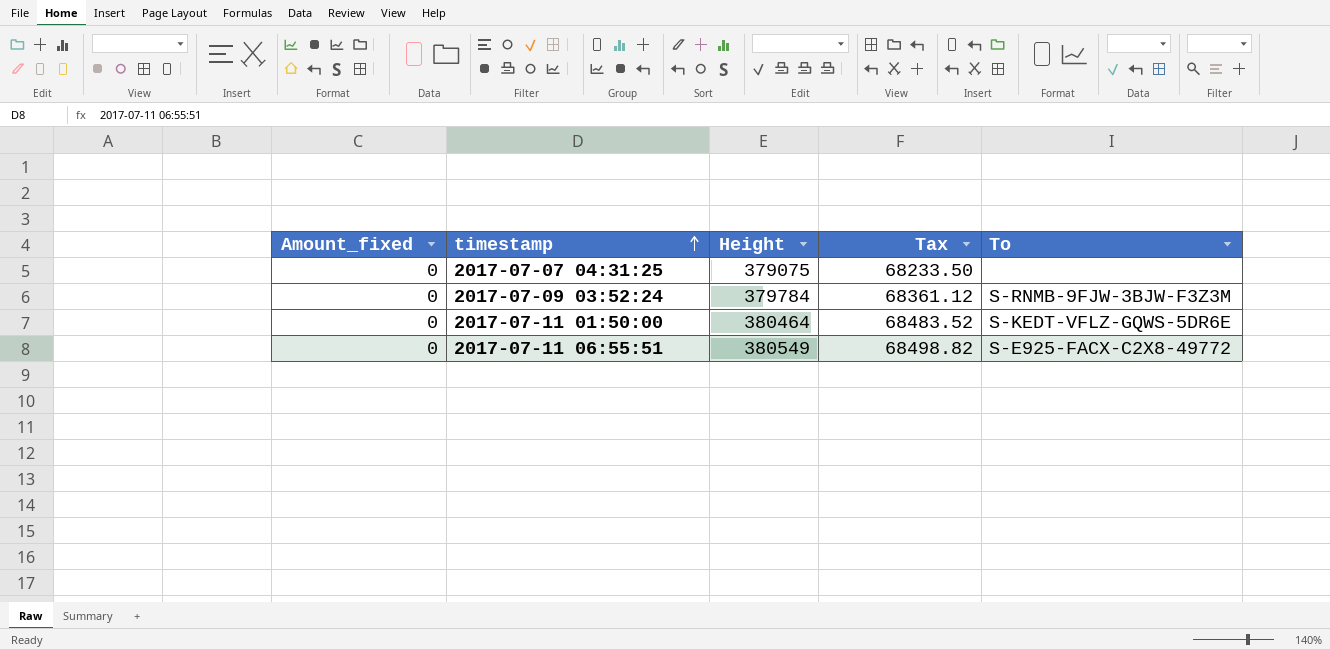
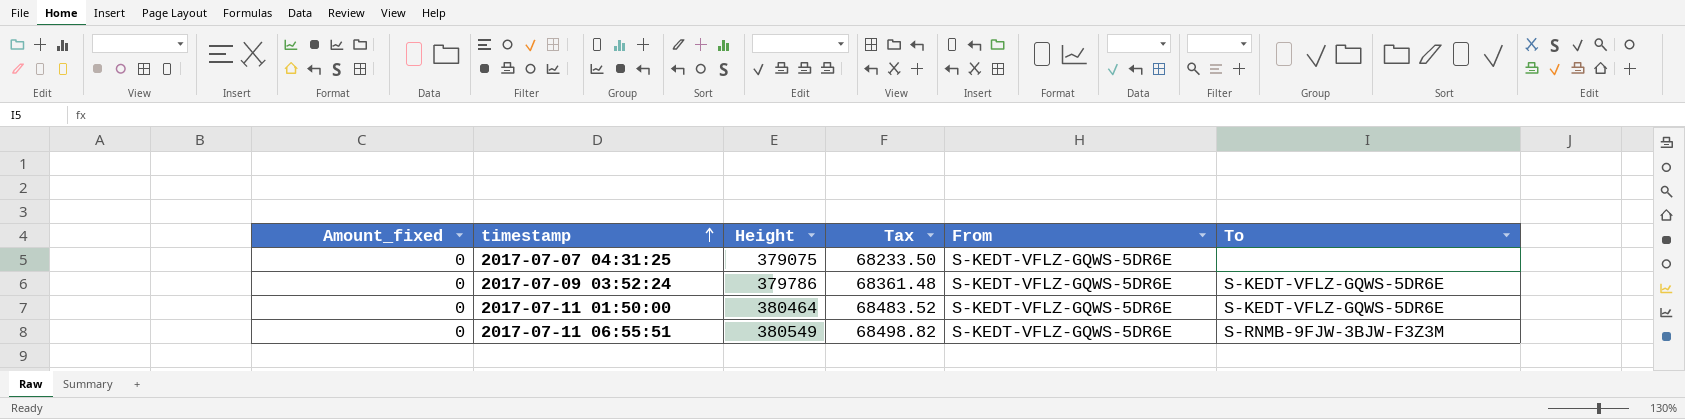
column From | position: none -> 5
2017-07-09 03:52:24 | Height: 379784 -> 379786
2017-07-09 03:52:24 | Tax: 68361.12 -> 68361.48
2017-07-09 03:52:24 | To: S-RNMB-9FJW-3BJW-F3Z3M -> S-KEDT-VFLZ-GQWS-5DR6E
2017-07-11 06:55:51 | To: S-E925-FACX-C2X8-49772 -> S-RNMB-9FJW-3BJW-F3Z3M

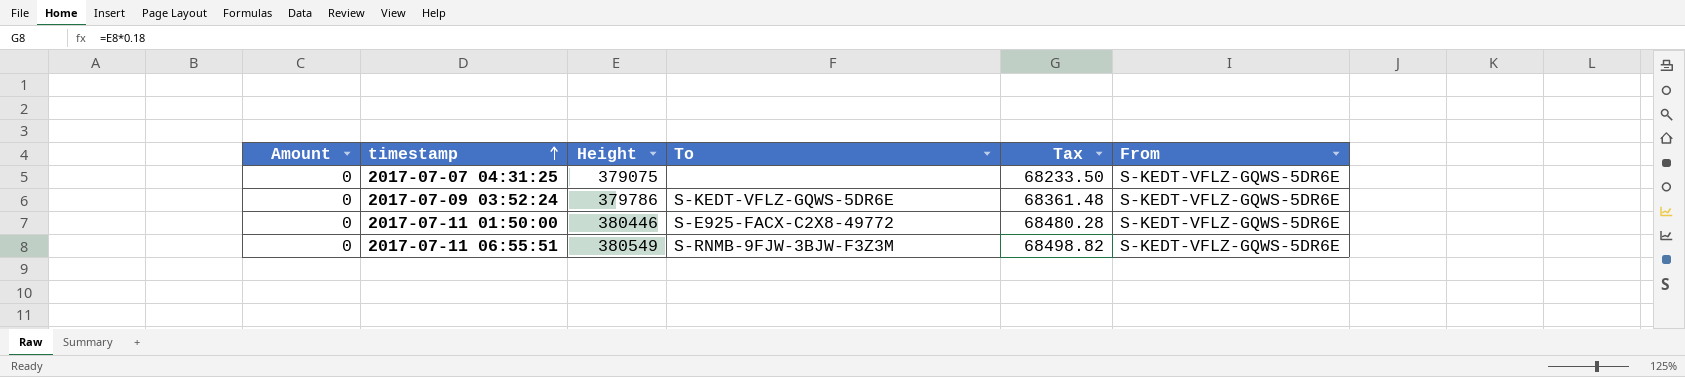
column name: Amount_fixed -> Amount
column To | position: 6 -> 4
2017-07-11 01:50:00 | Height: 380464 -> 380446
2017-07-11 01:50:00 | To: S-KEDT-VFLZ-GQWS-5DR6E -> S-E925-FACX-C2X8-49772
2017-07-11 01:50:00 | Tax: 68483.52 -> 68480.28

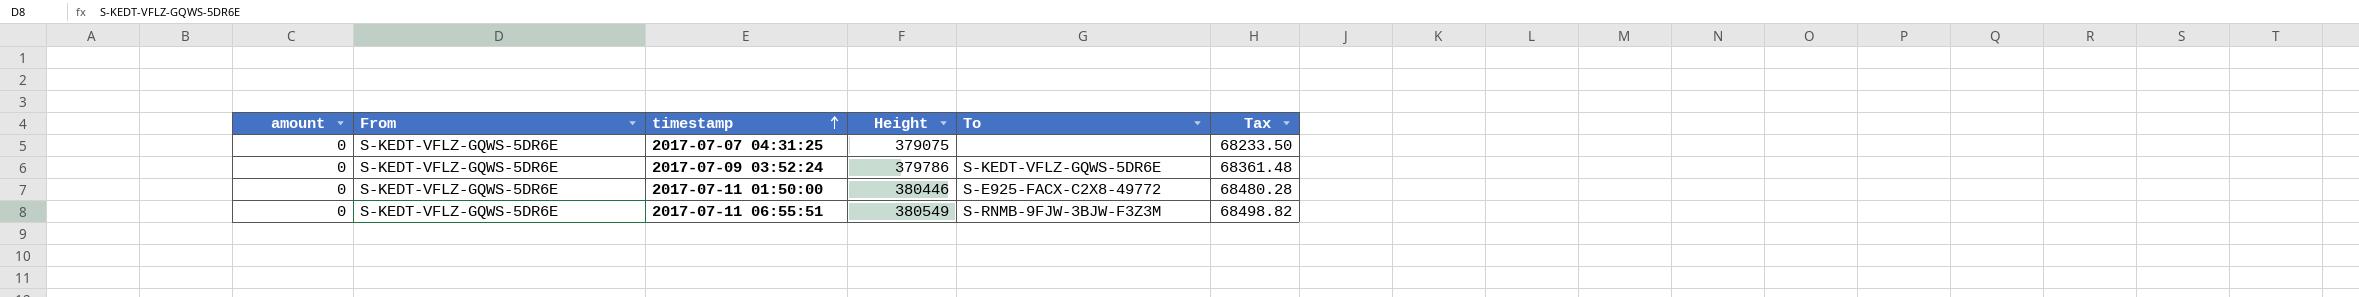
column name: Amount -> amount
column From | position: 6 -> 2

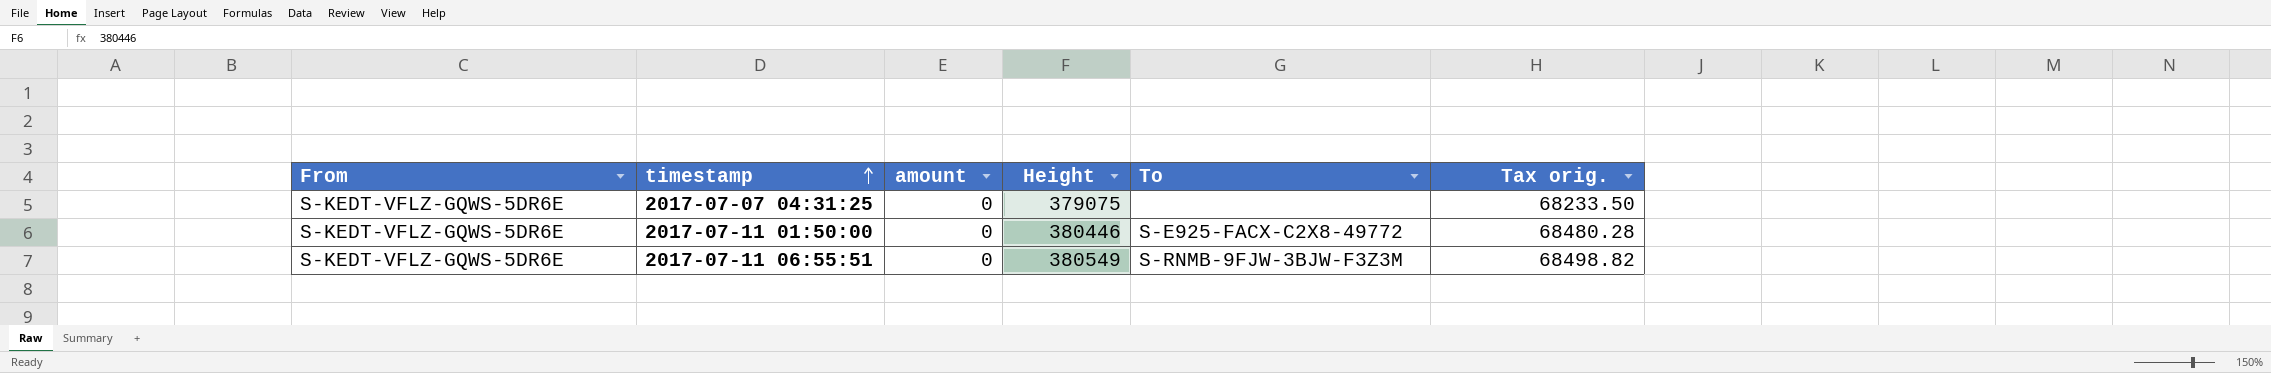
column amount | position: 1 -> 3
column name: Tax -> Tax orig.
row 2017-07-09 03:52:24: 0 | S-KEDT-VFLZ-GQWS-5DR6E | 379786 | S-KEDT-VFLZ-GQWS-5DR6E | 68361.48 -> none

